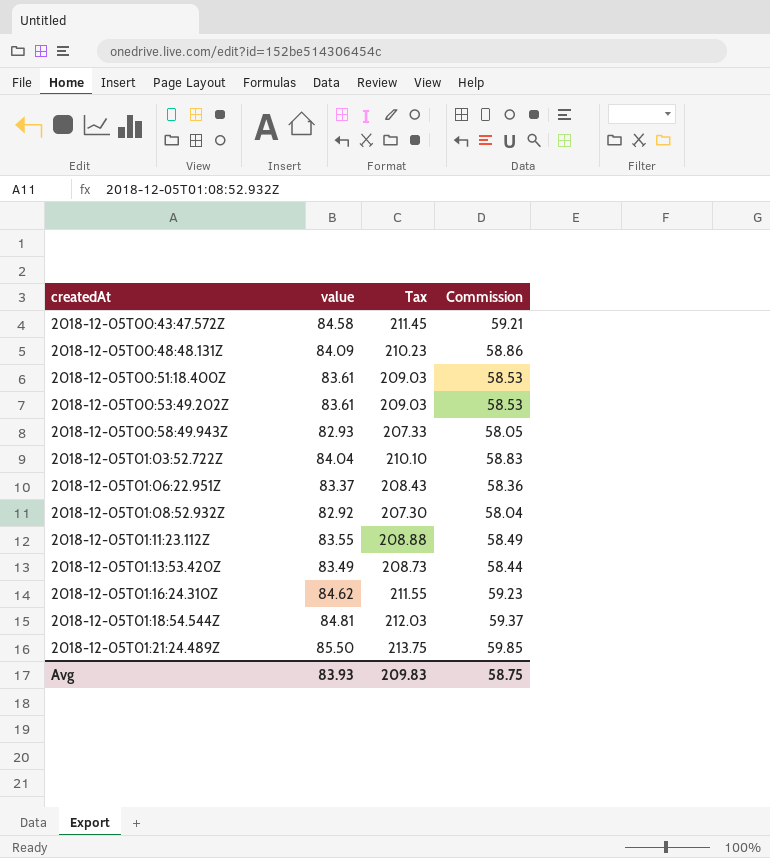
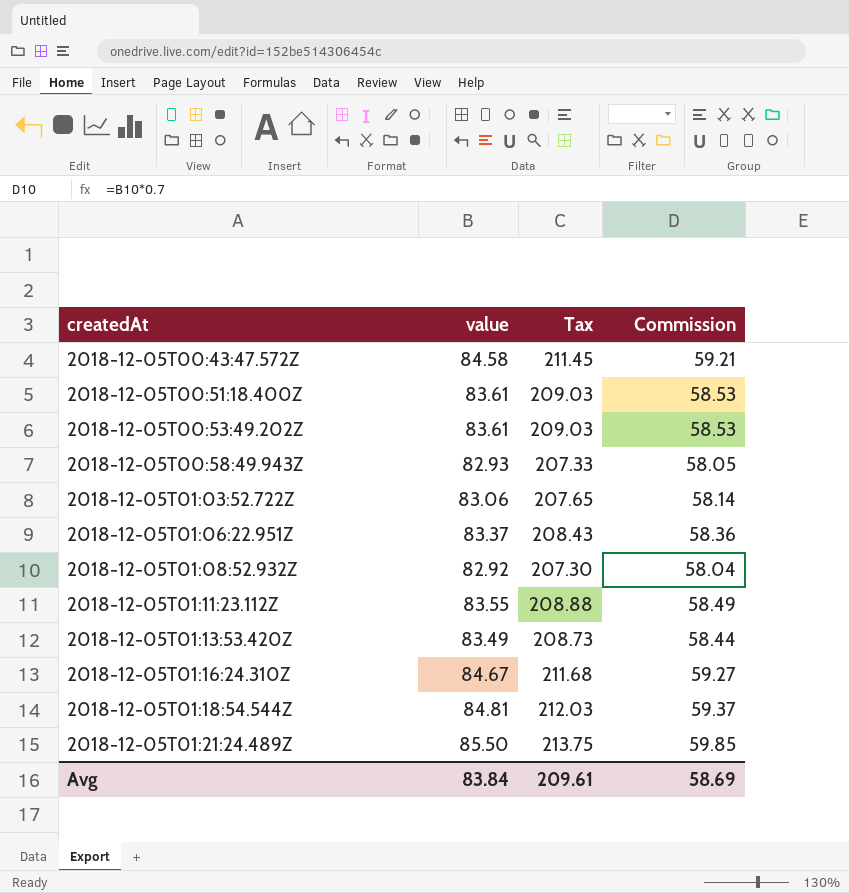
row 2018-12-05T00:48:48.131Z: 84.09 | 210.23 | 58.86 -> none
2018-12-05T01:03:52.722Z | value: 84.04 -> 83.06
2018-12-05T01:03:52.722Z | Tax: 210.10 -> 207.65
2018-12-05T01:03:52.722Z | Commission: 58.83 -> 58.14
2018-12-05T01:16:24.310Z | value: 84.62 -> 84.67
2018-12-05T01:16:24.310Z | Tax: 211.55 -> 211.68
2018-12-05T01:16:24.310Z | Commission: 59.23 -> 59.27
Avg | value: 83.93 -> 83.84
Avg | Tax: 209.83 -> 209.61
Avg | Commission: 58.75 -> 58.69

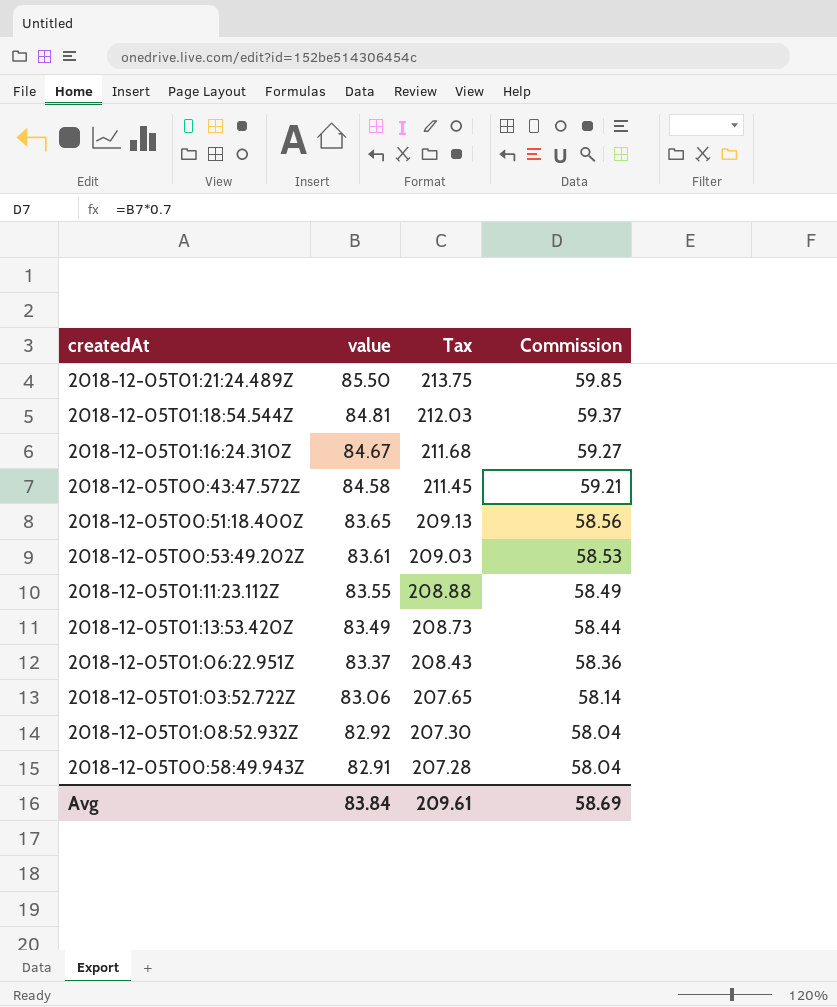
row order: createdAt ascending -> value descending
2018-12-05T00:51:18.400Z | value: 83.61 -> 83.65
2018-12-05T00:51:18.400Z | Tax: 209.03 -> 209.13
2018-12-05T00:51:18.400Z | Commission: 58.53 -> 58.56
2018-12-05T00:58:49.943Z | value: 82.93 -> 82.91
2018-12-05T00:58:49.943Z | Tax: 207.33 -> 207.28
2018-12-05T00:58:49.943Z | Commission: 58.05 -> 58.04

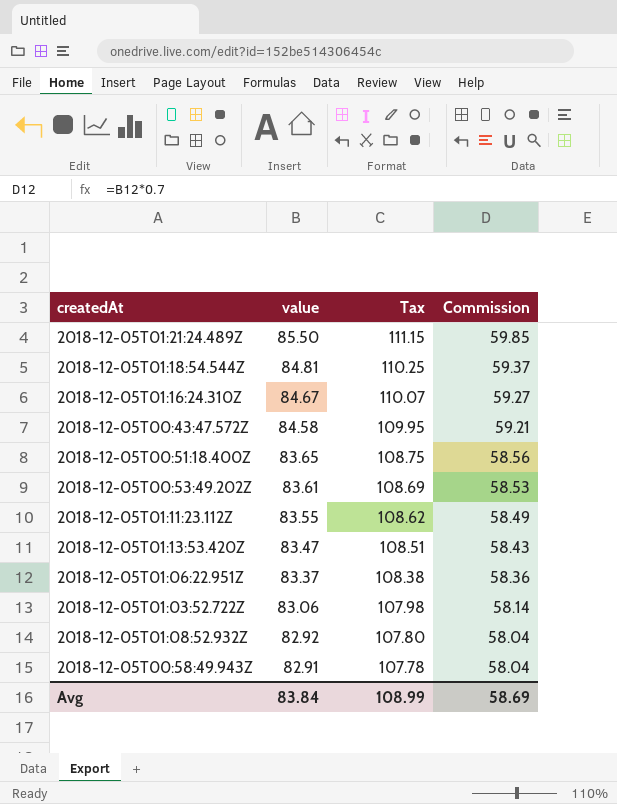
column Tax | formula: [value] * 2.5 -> [value] * 1.3
2018-12-05T01:13:53.420Z | value: 83.49 -> 83.47
2018-12-05T01:13:53.420Z | Commission: 58.44 -> 58.43
Avg | Tax: 209.61 -> 108.99

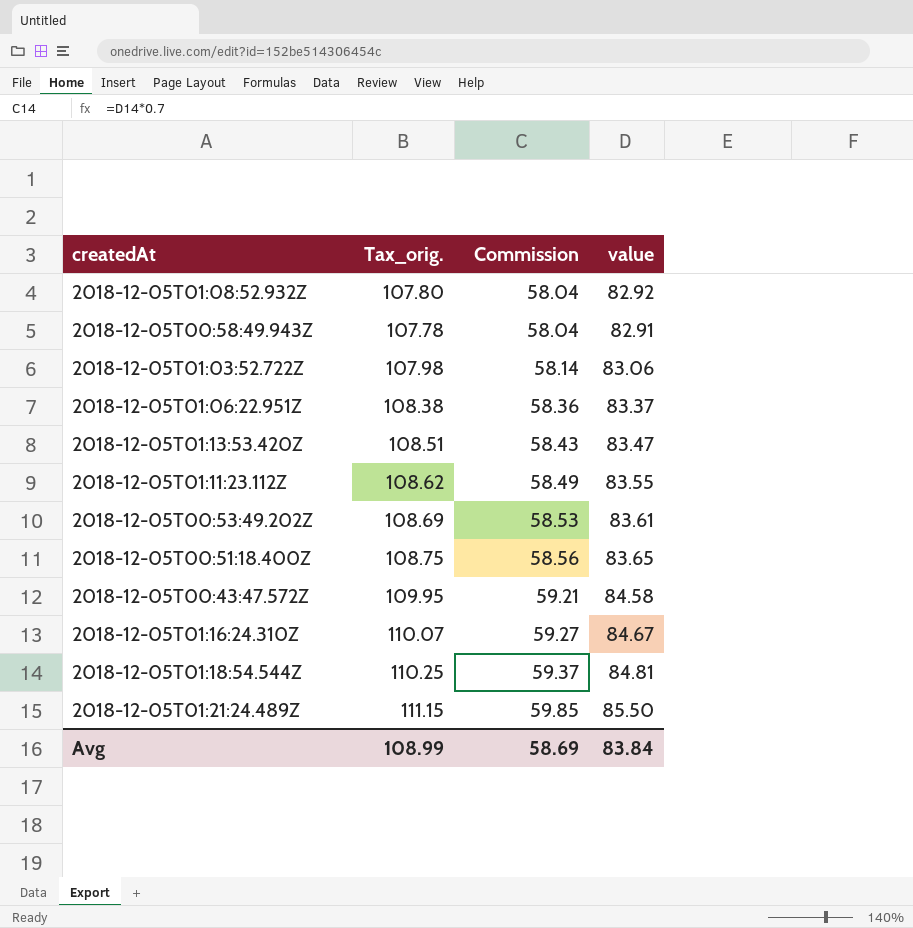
row order: value descending -> Commission ascending
column name: Tax -> Tax_orig.
column value | position: 2 -> 4

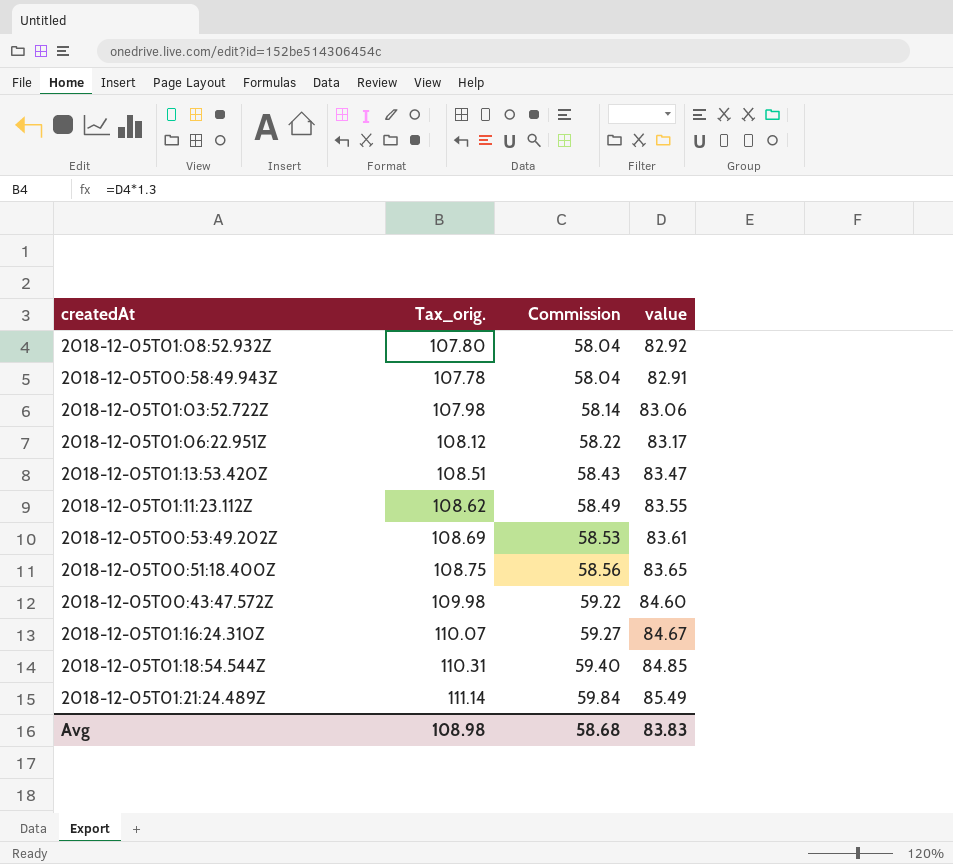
2018-12-05T01:06:22.951Z | Tax_orig.: 108.38 -> 108.12
2018-12-05T01:06:22.951Z | Commission: 58.36 -> 58.22
2018-12-05T01:06:22.951Z | value: 83.37 -> 83.17
2018-12-05T00:43:47.572Z | Tax_orig.: 109.95 -> 109.98
2018-12-05T00:43:47.572Z | Commission: 59.21 -> 59.22
2018-12-05T00:43:47.572Z | value: 84.58 -> 84.60
2018-12-05T01:18:54.544Z | Tax_orig.: 110.25 -> 110.31
2018-12-05T01:18:54.544Z | Commission: 59.37 -> 59.40
2018-12-05T01:18:54.544Z | value: 84.81 -> 84.85
2018-12-05T01:21:24.489Z | Tax_orig.: 111.15 -> 111.14
2018-12-05T01:21:24.489Z | Commission: 59.85 -> 59.84
2018-12-05T01:21:24.489Z | value: 85.50 -> 85.49
Avg | Tax_orig.: 108.99 -> 108.98
Avg | Commission: 58.69 -> 58.68
Avg | value: 83.84 -> 83.83

